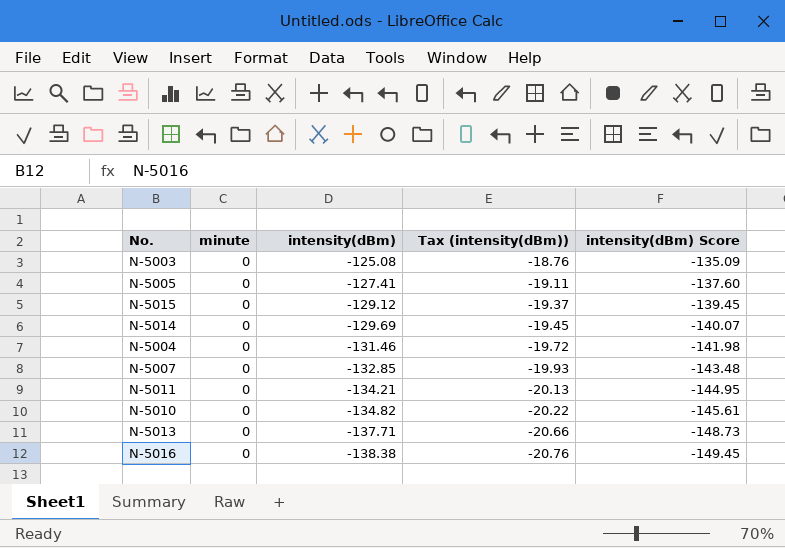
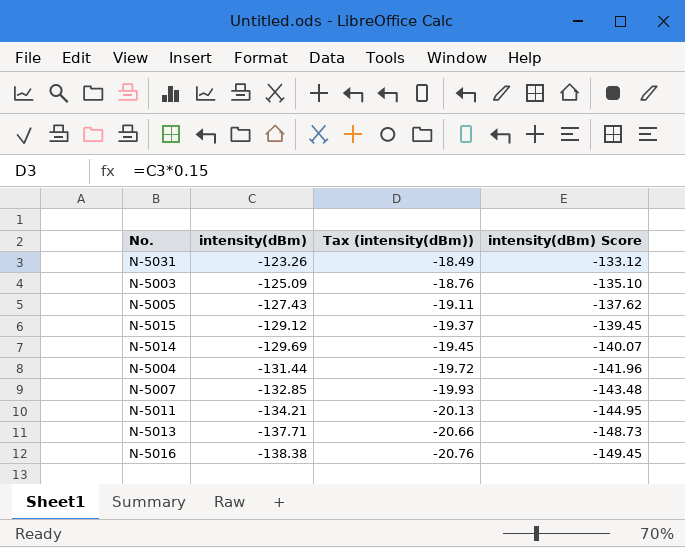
column minute | position: 2 -> none
row N-5010: 0 | -134.82 | -20.22 | -145.61 -> none
row N-5031: none -> -123.26 | -18.49 | -133.12
N-5003 | intensity(dBm): -125.08 -> -125.09
N-5003 | intensity(dBm) Score: -135.09 -> -135.10
N-5005 | intensity(dBm): -127.41 -> -127.43
N-5005 | intensity(dBm) Score: -137.60 -> -137.62
N-5004 | intensity(dBm): -131.46 -> -131.44
N-5004 | intensity(dBm) Score: -141.98 -> -141.96

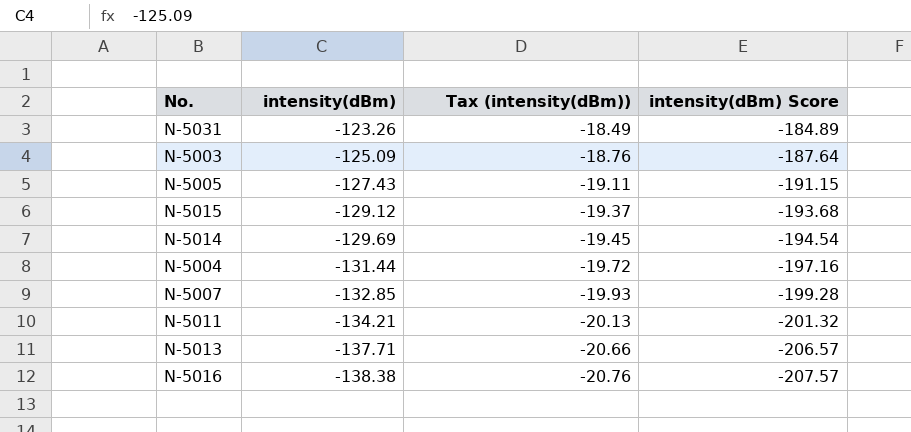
column intensity(dBm) Score | formula: [intensity(dBm)] * 1.08 -> [intensity(dBm)] * 1.5

